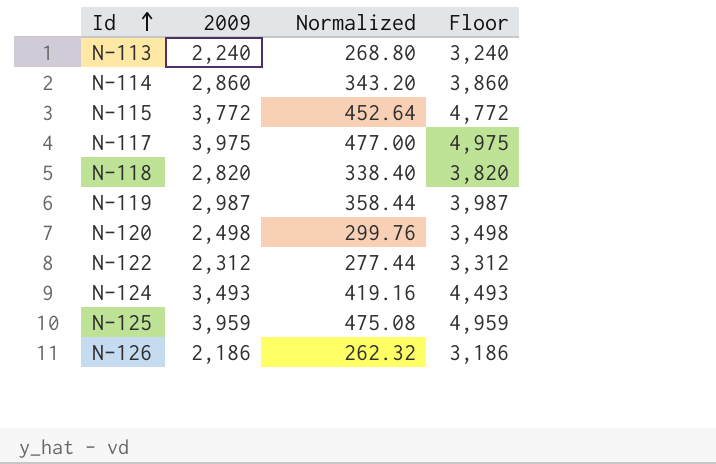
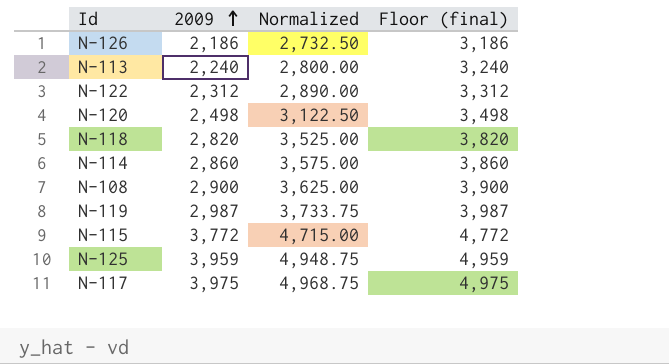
row order: Id ascending -> 2009 ascending
column Normalized | formula: [2009] * 0.12 -> [2009] * 1.25
column name: Floor -> Floor (final)
row N-124: 3,493 | 419.16 | 4,493 -> none
row N-108: none -> 2,900 | 3,625.00 | 3,900

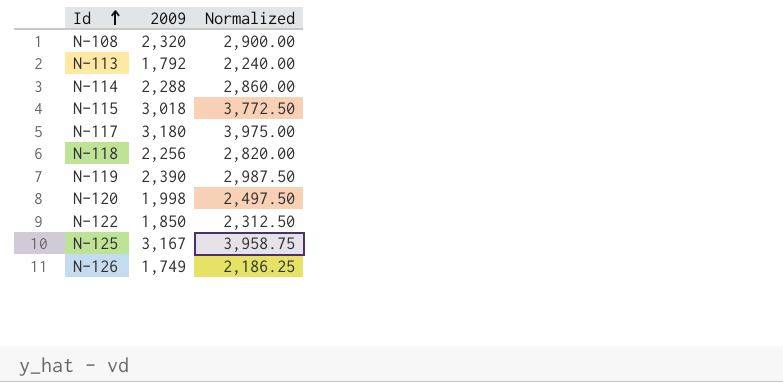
row order: 2009 ascending -> Id ascending
column Floor (final) | formula: [2009] + 1000 -> none
N-108 | 2009: 2,900 -> 2,320
N-108 | Normalized: 3,625.00 -> 2,900.00
N-113 | 2009: 2,240 -> 1,792
N-113 | Normalized: 2,800.00 -> 2,240.00
N-114 | 2009: 2,860 -> 2,288
N-114 | Normalized: 3,575.00 -> 2,860.00
N-115 | 2009: 3,772 -> 3,018
N-115 | Normalized: 4,715.00 -> 3,772.50
N-117 | 2009: 3,975 -> 3,180
N-117 | Normalized: 4,968.75 -> 3,975.00
N-118 | 2009: 2,820 -> 2,256
N-118 | Normalized: 3,525.00 -> 2,820.00
N-119 | 2009: 2,987 -> 2,390
N-119 | Normalized: 3,733.75 -> 2,987.50
N-120 | 2009: 2,498 -> 1,998
N-120 | Normalized: 3,122.50 -> 2,497.50
N-122 | 2009: 2,312 -> 1,850
N-122 | Normalized: 2,890.00 -> 2,312.50
N-125 | 2009: 3,959 -> 3,167
N-125 | Normalized: 4,948.75 -> 3,958.75
N-126 | 2009: 2,186 -> 1,749
N-126 | Normalized: 2,732.50 -> 2,186.25

